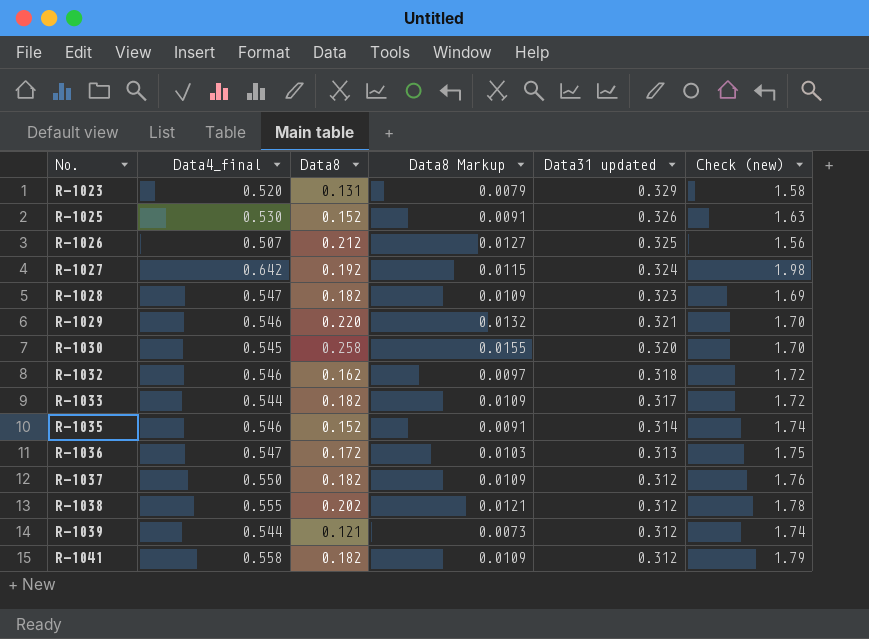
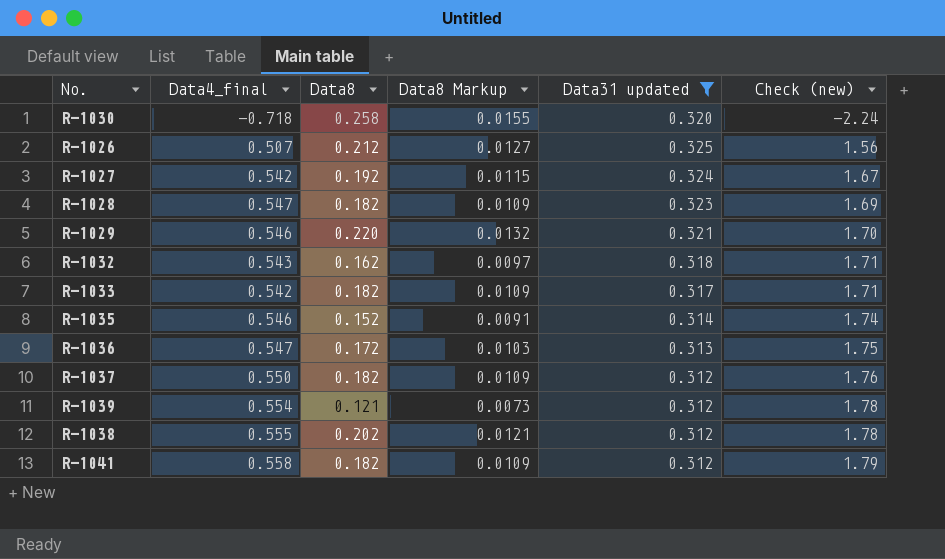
filter: none -> Data31 updated <= 0.325
row order: No. ascending -> Check (new) ascending
R-1030 | Data4_final: 0.545 -> -0.718
R-1030 | Check (new): 1.70 -> -2.24
R-1027 | Data4_final: 0.642 -> 0.542
R-1027 | Check (new): 1.98 -> 1.67
R-1032 | Data4_final: 0.546 -> 0.543
R-1032 | Check (new): 1.72 -> 1.71
R-1033 | Data4_final: 0.544 -> 0.542
R-1033 | Check (new): 1.72 -> 1.71
R-1039 | Data4_final: 0.544 -> 0.554
R-1039 | Check (new): 1.74 -> 1.78

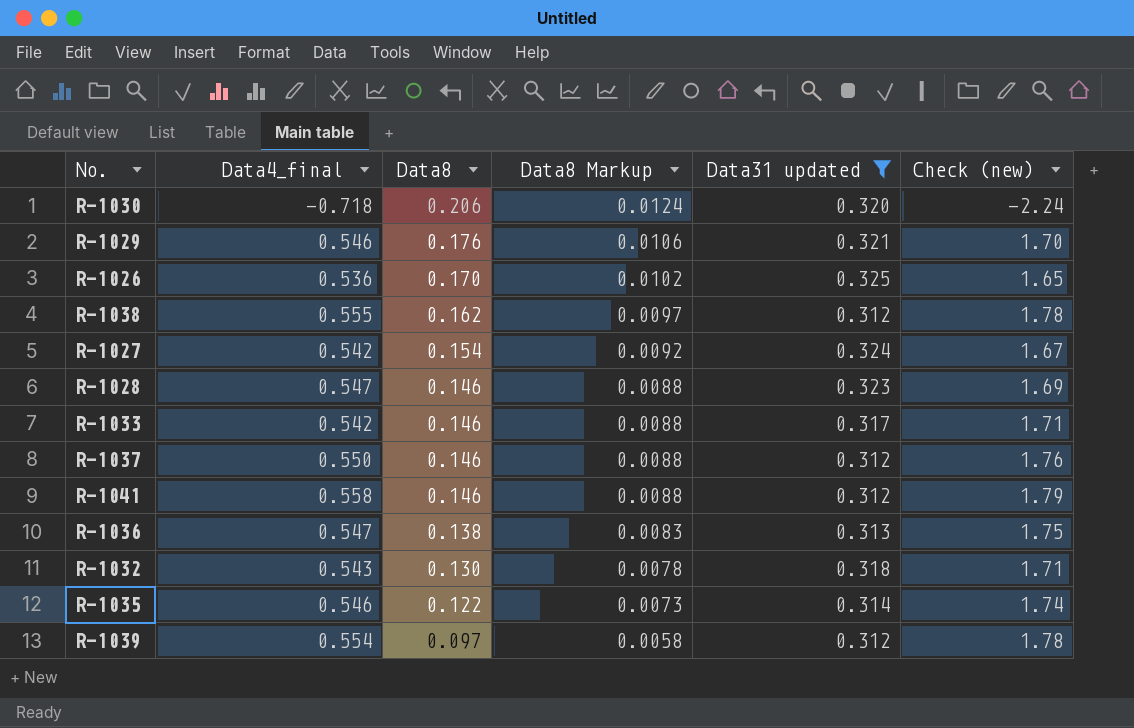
row order: Check (new) ascending -> Data8 descending
R-1030 | Data8: 0.258 -> 0.206
R-1030 | Data8 Markup: 0.0155 -> 0.0124
R-1029 | Data8: 0.220 -> 0.176
R-1029 | Data8 Markup: 0.0132 -> 0.0106
R-1026 | Data4_final: 0.507 -> 0.536
R-1026 | Data8: 0.212 -> 0.170
R-1026 | Data8 Markup: 0.0127 -> 0.0102
R-1026 | Check (new): 1.56 -> 1.65
R-1038 | Data8: 0.202 -> 0.162
R-1038 | Data8 Markup: 0.0121 -> 0.0097
R-1027 | Data8: 0.192 -> 0.154
R-1027 | Data8 Markup: 0.0115 -> 0.0092
R-1028 | Data8: 0.182 -> 0.146
R-1028 | Data8 Markup: 0.0109 -> 0.0088
R-1033 | Data8: 0.182 -> 0.146
R-1033 | Data8 Markup: 0.0109 -> 0.0088
R-1037 | Data8: 0.182 -> 0.146
R-1037 | Data8 Markup: 0.0109 -> 0.0088
R-1041 | Data8: 0.182 -> 0.146
R-1041 | Data8 Markup: 0.0109 -> 0.0088
R-1036 | Data8: 0.172 -> 0.138
R-1036 | Data8 Markup: 0.0103 -> 0.0083
R-1032 | Data8: 0.162 -> 0.130
R-1032 | Data8 Markup: 0.0097 -> 0.0078
R-1035 | Data8: 0.152 -> 0.122
R-1035 | Data8 Markup: 0.0091 -> 0.0073
R-1039 | Data8: 0.121 -> 0.097
R-1039 | Data8 Markup: 0.0073 -> 0.0058

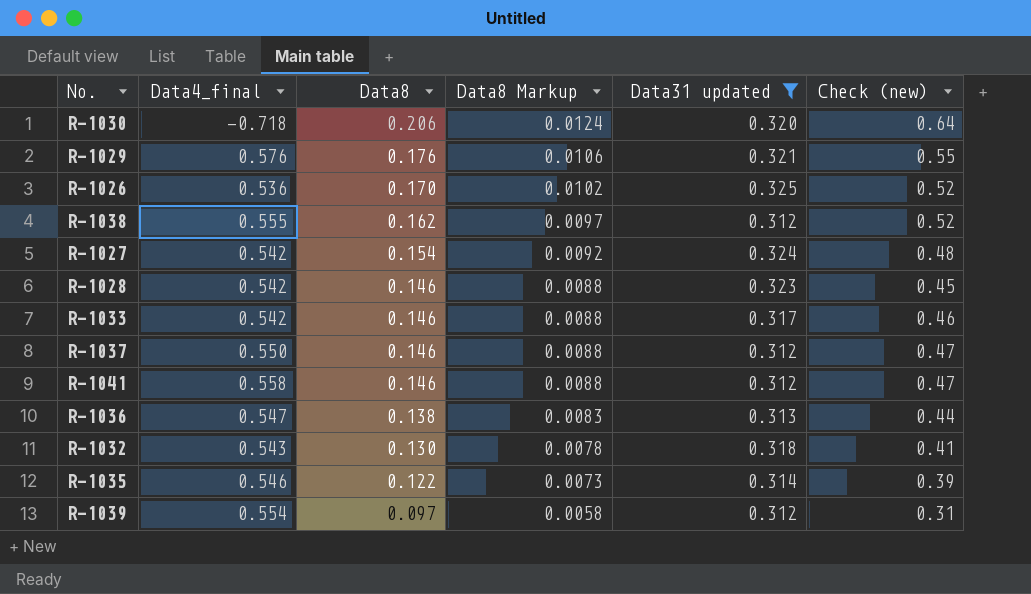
column Check (new) | formula: [Data4_final] / [Data31 updated] -> [Data8] / [Data31 updated]
R-1029 | Data4_final: 0.546 -> 0.576
R-1028 | Data4_final: 0.547 -> 0.542

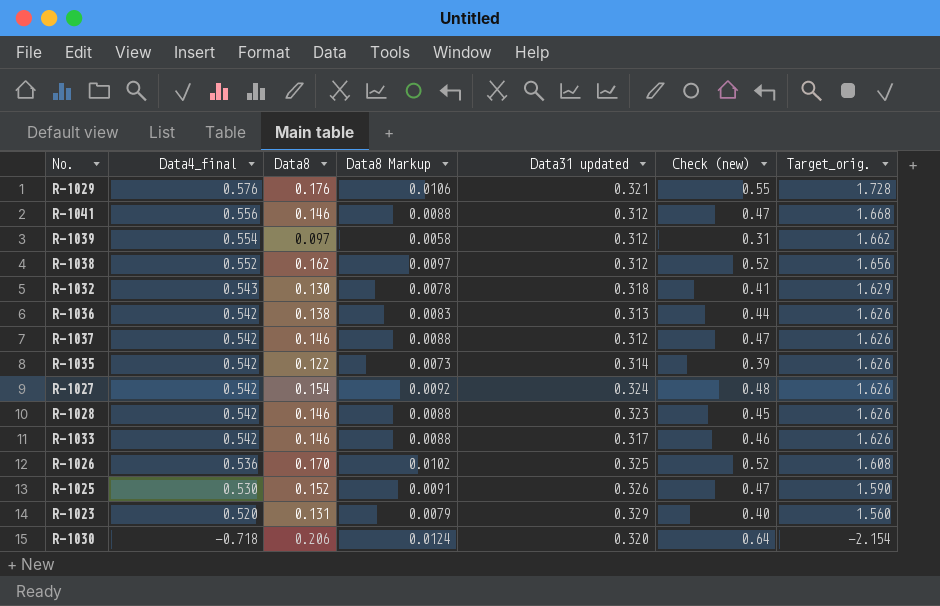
filter: Data31 updated <= 0.325 -> none
row order: Data8 descending -> Data4_final descending
column Target_orig. | formula: none -> [Data4_final] * 3
R-1041 | Data4_final: 0.558 -> 0.556
R-1038 | Data4_final: 0.555 -> 0.552
R-1036 | Data4_final: 0.547 -> 0.542
R-1037 | Data4_final: 0.550 -> 0.542
R-1035 | Data4_final: 0.546 -> 0.542

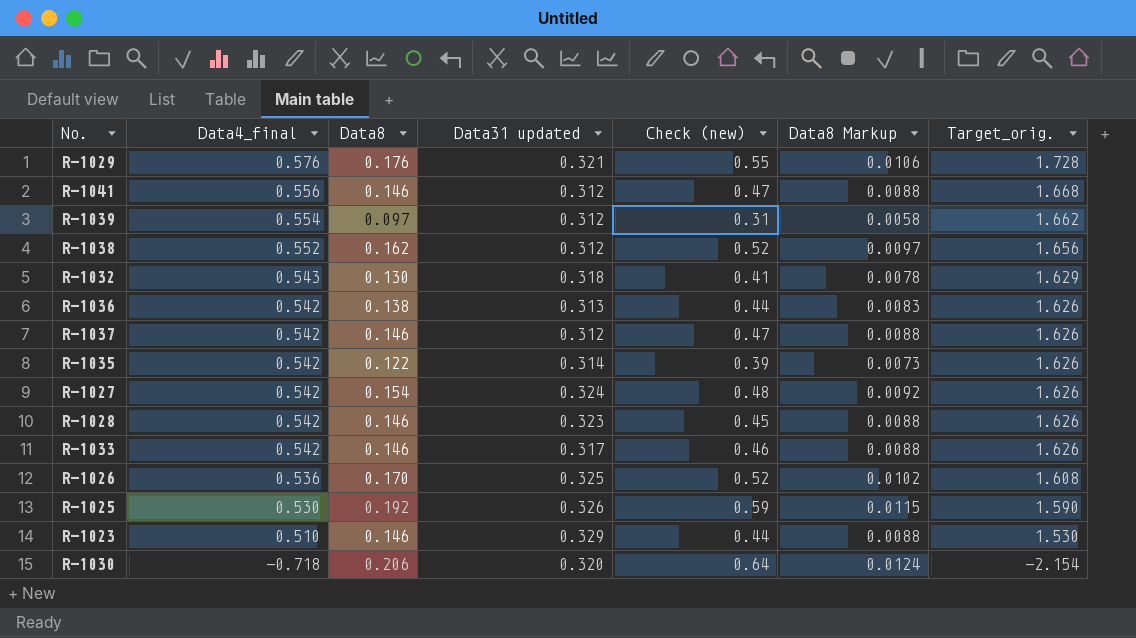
column Data8 Markup | position: 4 -> 6
R-1025 | Data8: 0.152 -> 0.192
R-1025 | Check (new): 0.47 -> 0.59
R-1025 | Data8 Markup: 0.0091 -> 0.0115
R-1023 | Data4_final: 0.520 -> 0.510
R-1023 | Data8: 0.131 -> 0.146
R-1023 | Check (new): 0.40 -> 0.44
R-1023 | Data8 Markup: 0.0079 -> 0.0088
R-1023 | Target_orig.: 1.560 -> 1.530

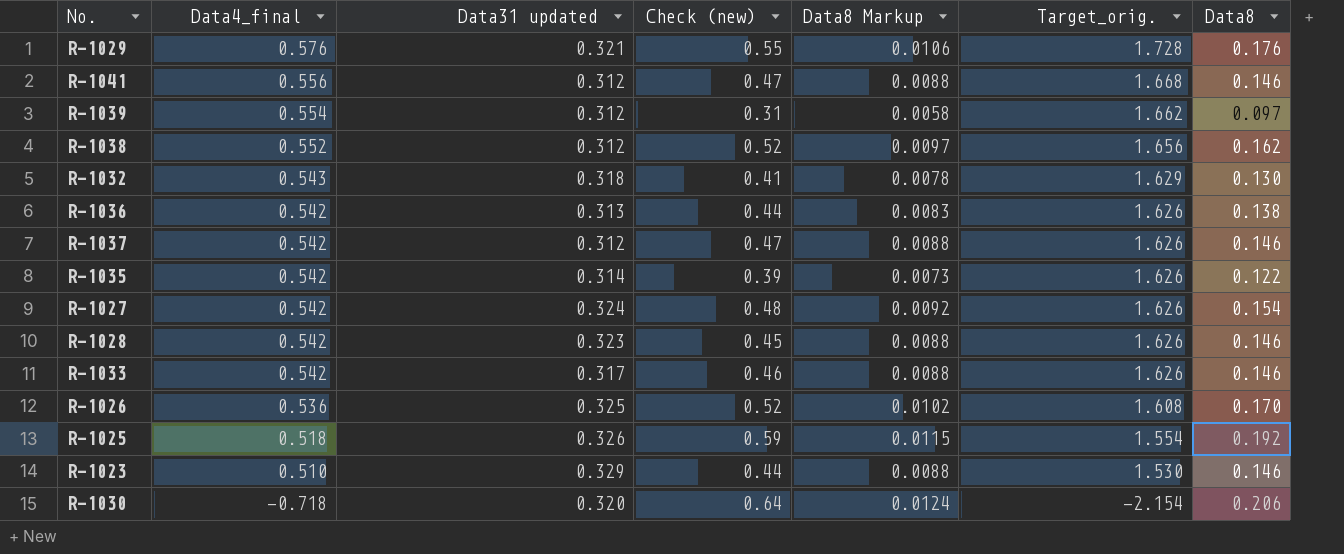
column Data8 | position: 3 -> 7
R-1025 | Data4_final: 0.530 -> 0.518
R-1025 | Target_orig.: 1.590 -> 1.554

